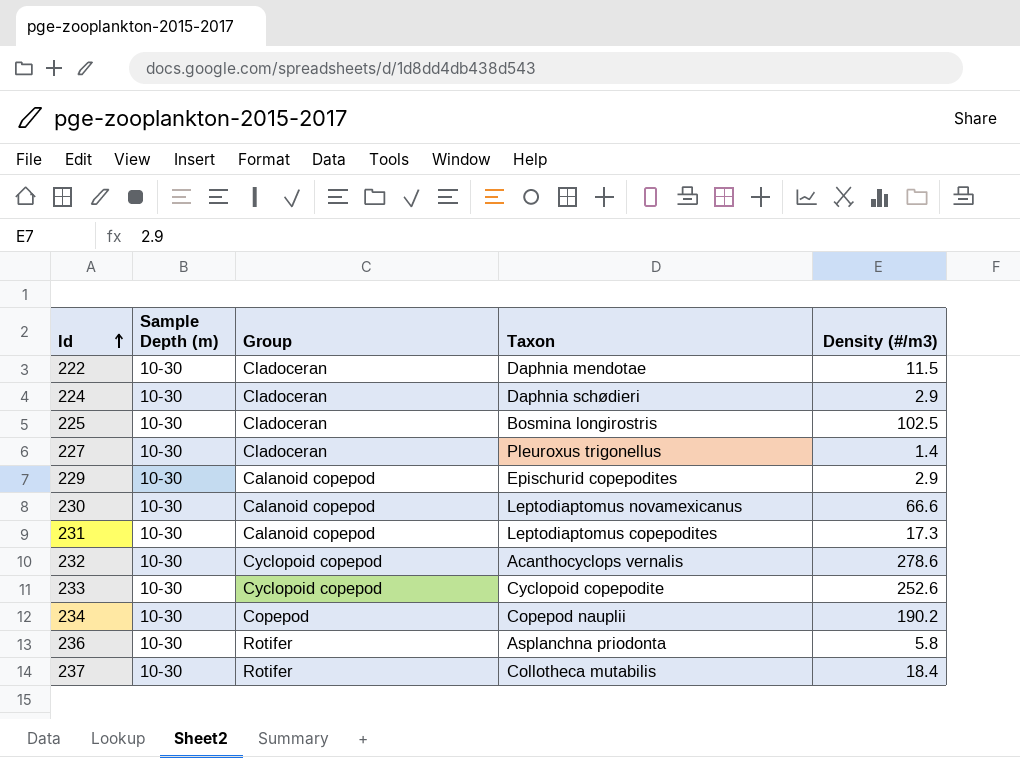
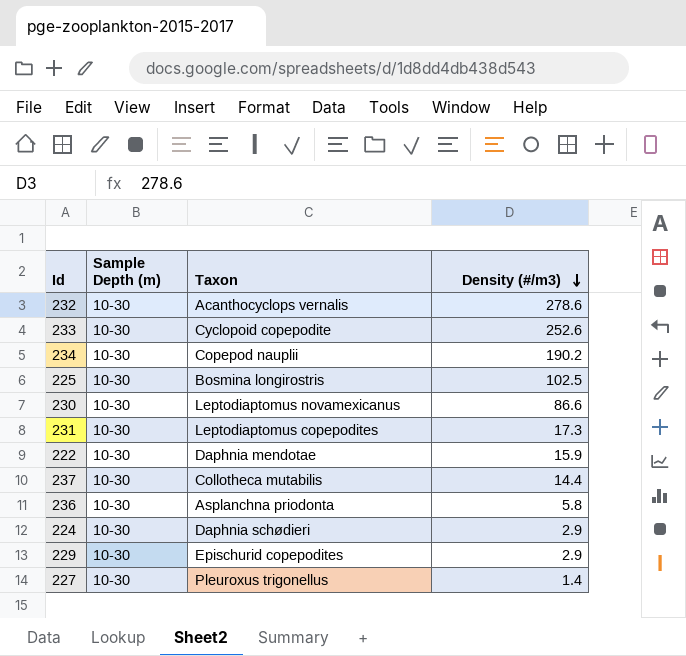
row order: Id ascending -> Density (#/m3) descending
column Group | position: 3 -> none
230 | Density (#/m3): 66.6 -> 86.6
222 | Density (#/m3): 11.5 -> 15.9
237 | Density (#/m3): 18.4 -> 14.4

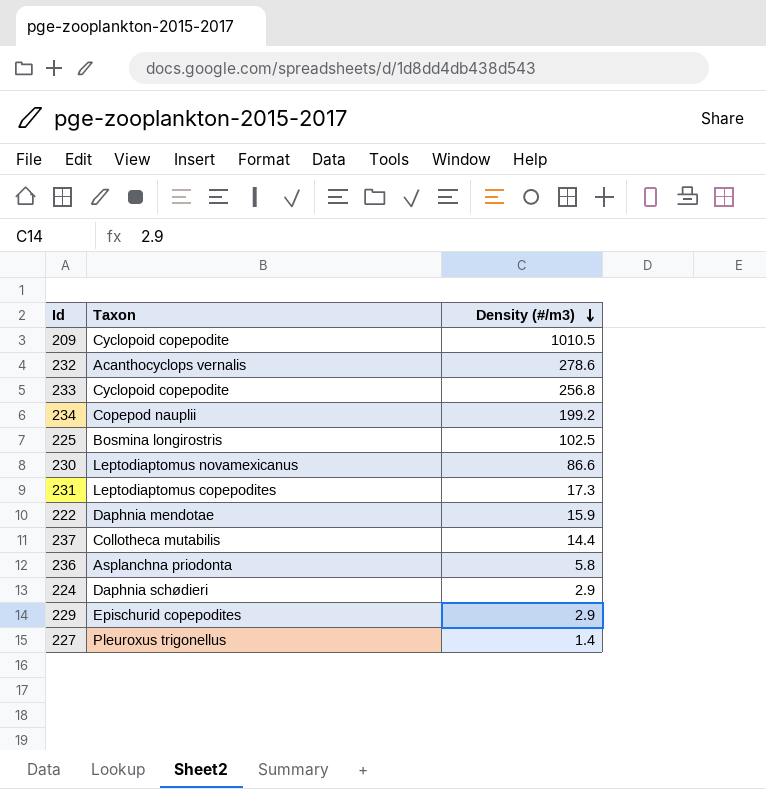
column Sample Depth (m) | position: 2 -> none
row 209: none -> Cyclopoid copepodite | 1010.5
233 | Density (#/m3): 252.6 -> 256.8
234 | Density (#/m3): 190.2 -> 199.2

